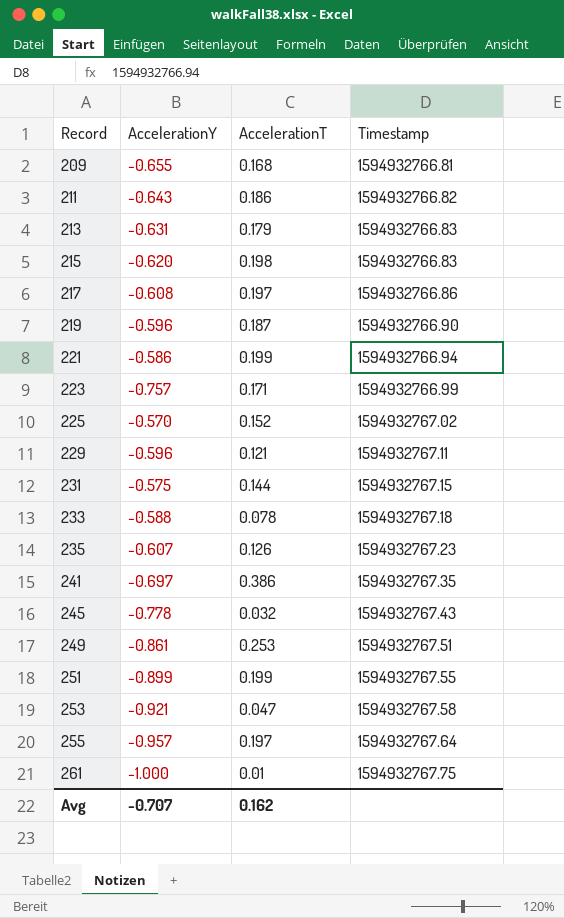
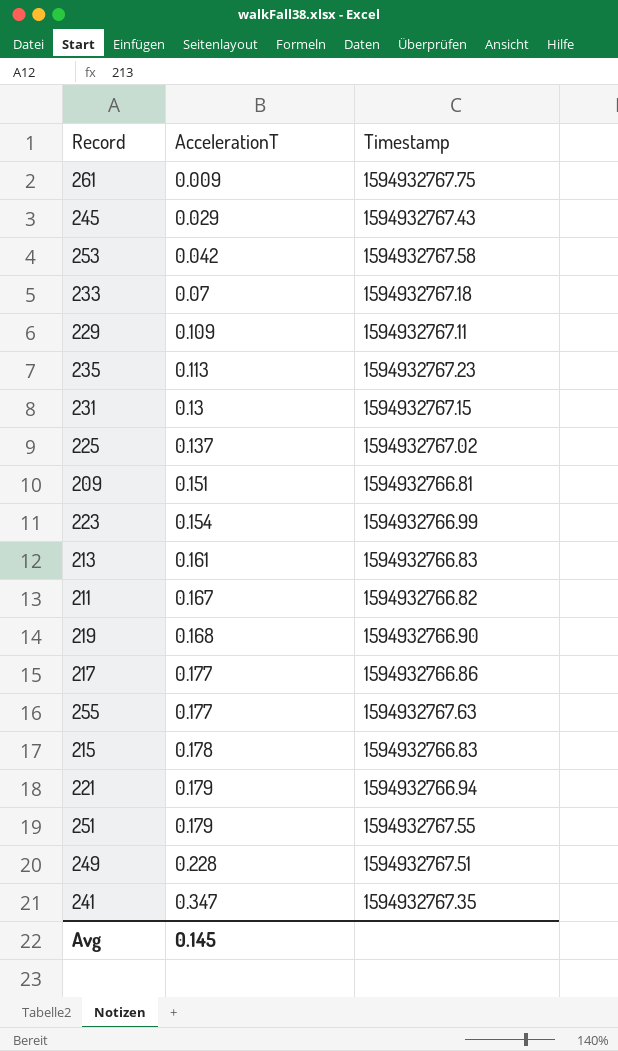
row order: Record ascending -> AccelerationT ascending
column AccelerationY | position: 2 -> none
261 | AccelerationT: 0.01 -> 0.009
245 | AccelerationT: 0.032 -> 0.029
253 | AccelerationT: 0.047 -> 0.042
233 | AccelerationT: 0.078 -> 0.07
229 | AccelerationT: 0.121 -> 0.109
235 | AccelerationT: 0.126 -> 0.113
231 | AccelerationT: 0.144 -> 0.13
225 | AccelerationT: 0.152 -> 0.137
209 | AccelerationT: 0.168 -> 0.151
223 | AccelerationT: 0.171 -> 0.154
213 | AccelerationT: 0.179 -> 0.161
211 | AccelerationT: 0.186 -> 0.167
219 | AccelerationT: 0.187 -> 0.168
217 | AccelerationT: 0.197 -> 0.177
255 | AccelerationT: 0.197 -> 0.177
255 | Timestamp: 1594932767.64 -> 1594932767.63
215 | AccelerationT: 0.198 -> 0.178
221 | AccelerationT: 0.199 -> 0.179
251 | AccelerationT: 0.199 -> 0.179
249 | AccelerationT: 0.253 -> 0.228
241 | AccelerationT: 0.386 -> 0.347
Avg | AccelerationT: 0.162 -> 0.145

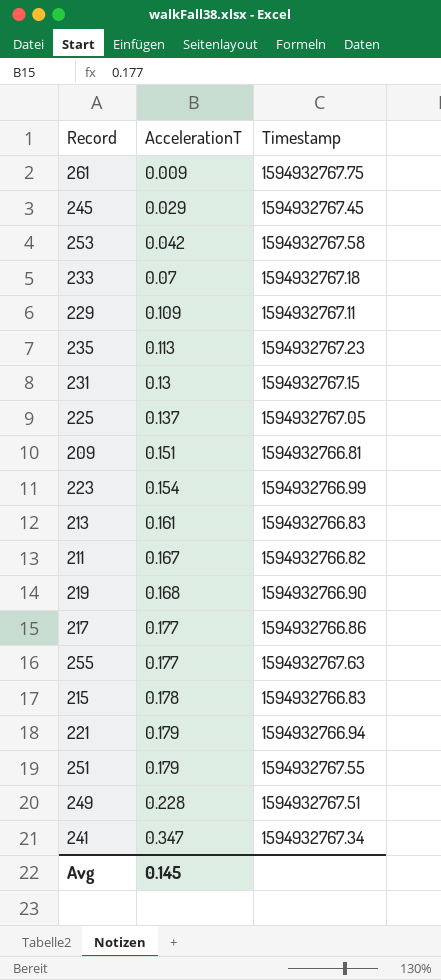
245 | Timestamp: 1594932767.43 -> 1594932767.45
225 | Timestamp: 1594932767.02 -> 1594932767.05
241 | Timestamp: 1594932767.35 -> 1594932767.34

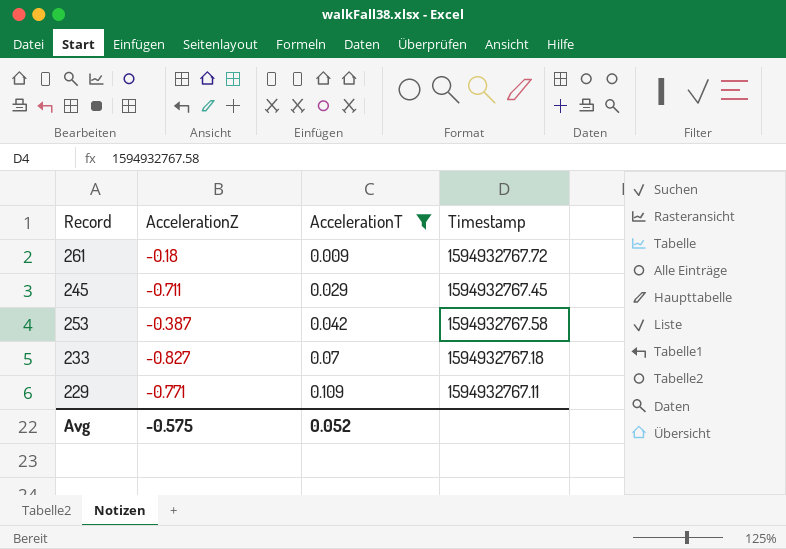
filter: none -> AccelerationT <= 0.109
column AccelerationZ | position: none -> 2
261 | Timestamp: 1594932767.75 -> 1594932767.72
Avg | AccelerationT: 0.145 -> 0.052

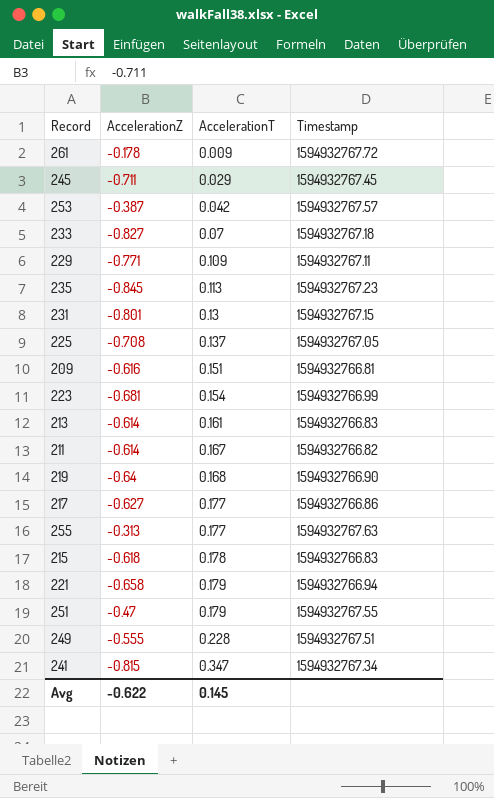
filter: AccelerationT <= 0.109 -> none
261 | AccelerationZ: -0.18 -> -0.178
253 | Timestamp: 1594932767.58 -> 1594932767.57
Avg | AccelerationZ: -0.575 -> -0.622
Avg | AccelerationT: 0.052 -> 0.145

